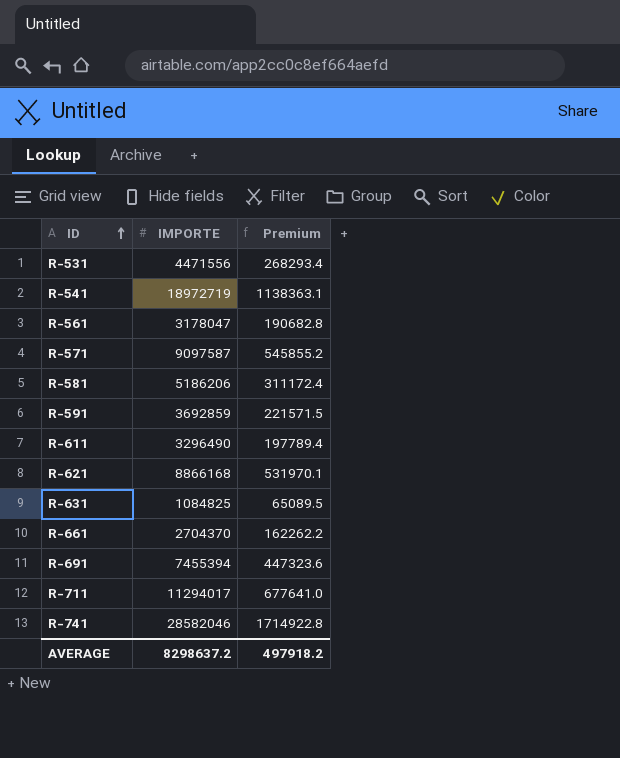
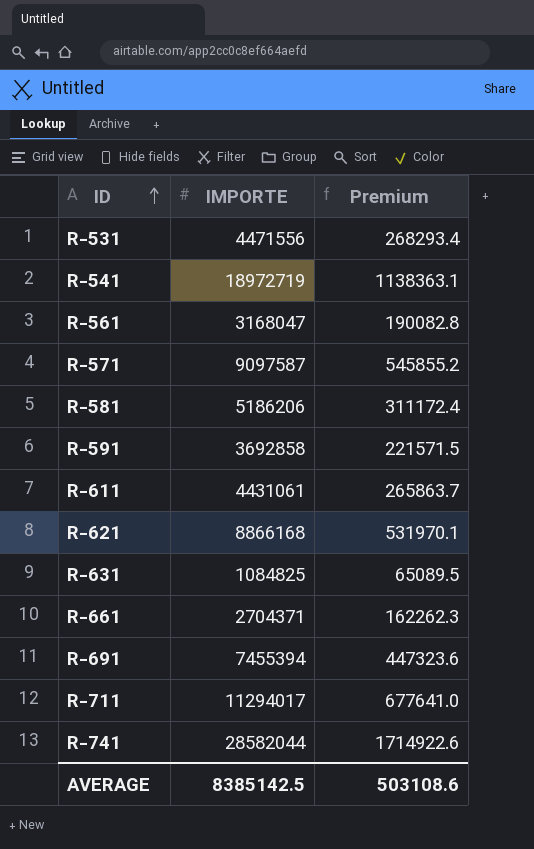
R-561 | IMPORTE: 3178047 -> 3168047
R-561 | Premium: 190682.8 -> 190082.8
R-591 | IMPORTE: 3692859 -> 3692858
R-611 | IMPORTE: 3296490 -> 4431061
R-611 | Premium: 197789.4 -> 265863.7
R-661 | IMPORTE: 2704370 -> 2704371
R-661 | Premium: 162262.2 -> 162262.3
R-741 | IMPORTE: 28582046 -> 28582044
R-741 | Premium: 1714922.8 -> 1714922.6
AVERAGE | IMPORTE: 8298637.2 -> 8385142.5
AVERAGE | Premium: 497918.2 -> 503108.6

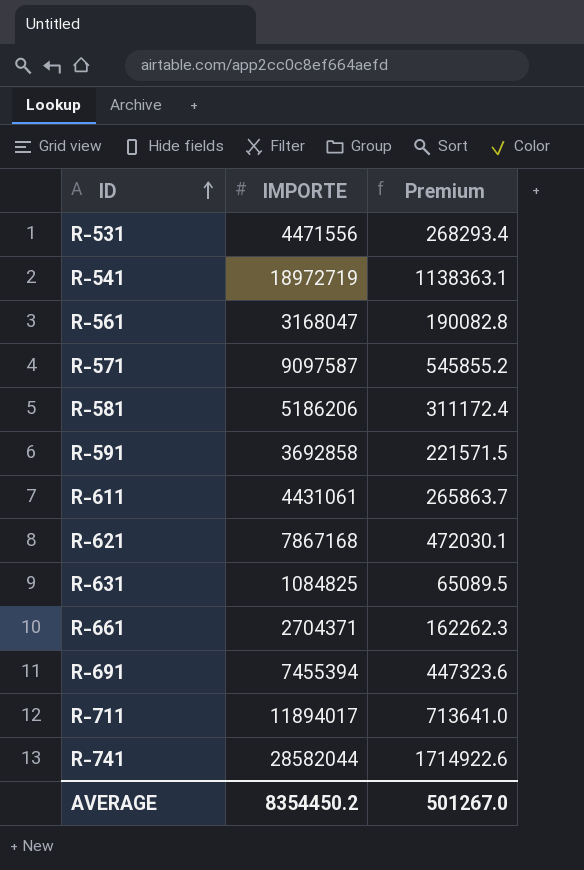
R-621 | IMPORTE: 8866168 -> 7867168
R-621 | Premium: 531970.1 -> 472030.1
R-711 | IMPORTE: 11294017 -> 11894017
R-711 | Premium: 677641.0 -> 713641.0
AVERAGE | IMPORTE: 8385142.5 -> 8354450.2
AVERAGE | Premium: 503108.6 -> 501267.0

